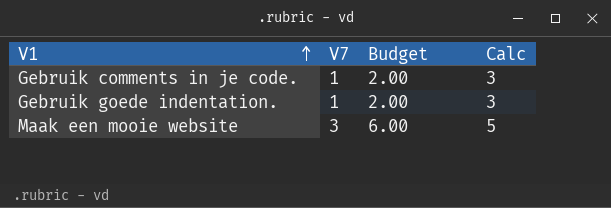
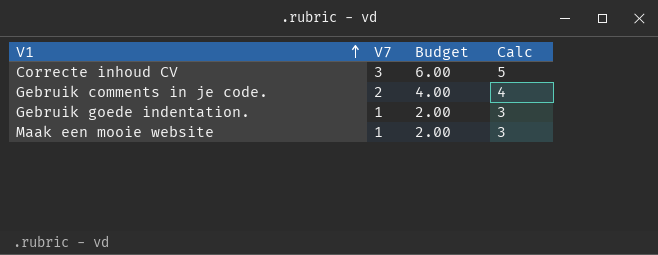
row Correcte inhoud CV: none -> 3 | 6.00 | 5
Gebruik comments in je code. | V7: 1 -> 2
Gebruik comments in je code. | Budget: 2.00 -> 4.00
Gebruik comments in je code. | Calc: 3 -> 4
Maak een mooie website | V7: 3 -> 1
Maak een mooie website | Budget: 6.00 -> 2.00
Maak een mooie website | Calc: 5 -> 3

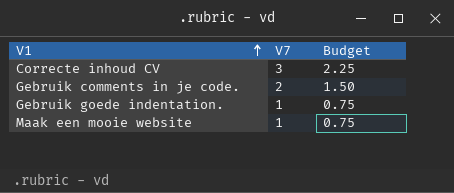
column Calc | formula: [V7] + 2 -> none
column Budget | formula: [V7] * 2 -> [V7] * 0.75

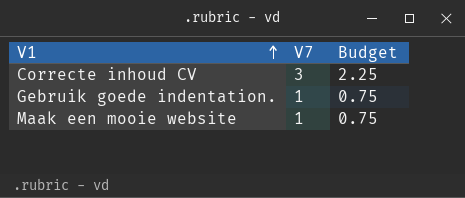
row Gebruik comments in je code.: 2 | 1.50 -> none

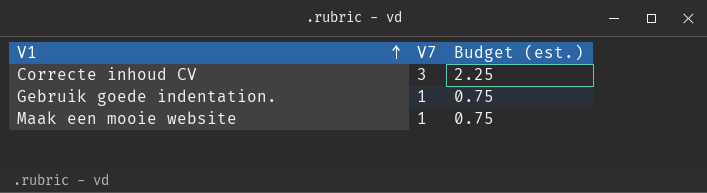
column name: Budget -> Budget (est.)

